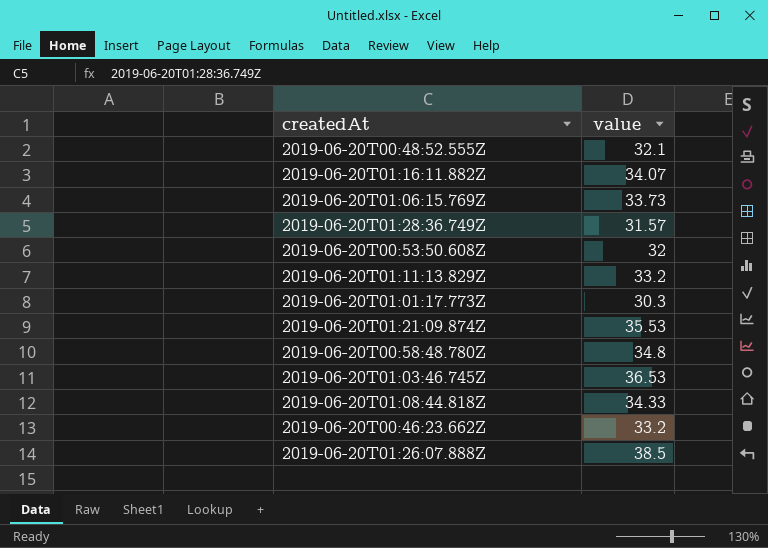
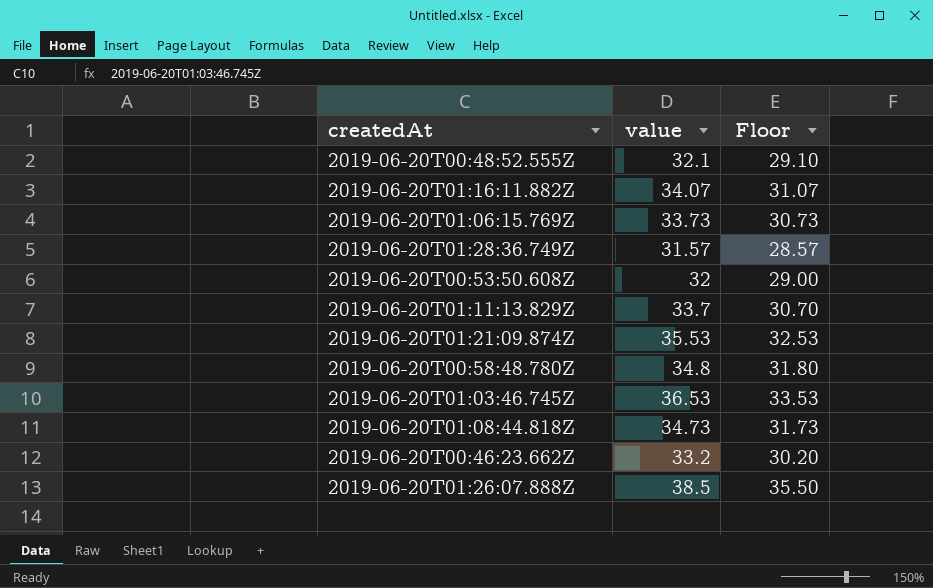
column Floor | formula: none -> [value] - 3
row 2019-06-20T01:01:17.773Z: 30.3 -> none
2019-06-20T01:11:13.829Z | value: 33.2 -> 33.7
2019-06-20T01:08:44.818Z | value: 34.33 -> 34.73

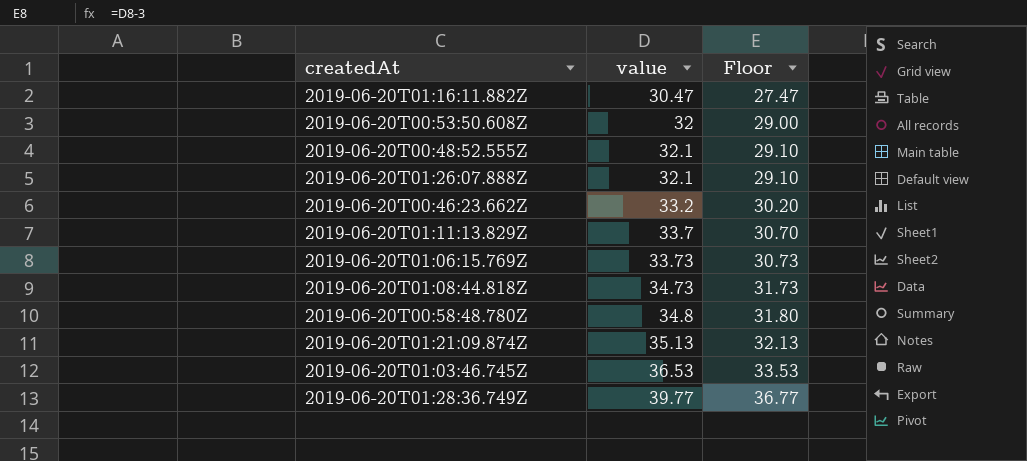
row order: none -> value ascending
2019-06-20T01:16:11.882Z | value: 34.07 -> 30.47
2019-06-20T01:16:11.882Z | Floor: 31.07 -> 27.47
2019-06-20T01:26:07.888Z | value: 38.5 -> 32.1
2019-06-20T01:26:07.888Z | Floor: 35.50 -> 29.10
2019-06-20T01:21:09.874Z | value: 35.53 -> 35.13
2019-06-20T01:21:09.874Z | Floor: 32.53 -> 32.13
2019-06-20T01:28:36.749Z | value: 31.57 -> 39.77
2019-06-20T01:28:36.749Z | Floor: 28.57 -> 36.77

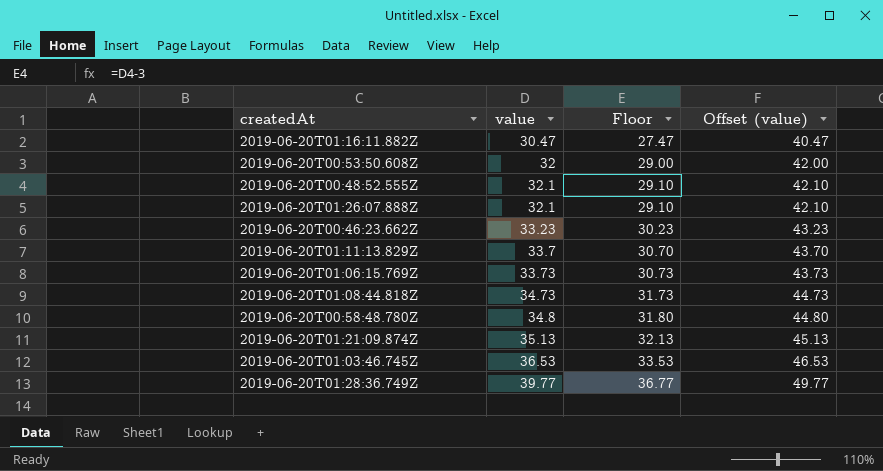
column Offset (value) | formula: none -> [value] + 10
2019-06-20T00:46:23.662Z | value: 33.2 -> 33.23
2019-06-20T00:46:23.662Z | Floor: 30.20 -> 30.23

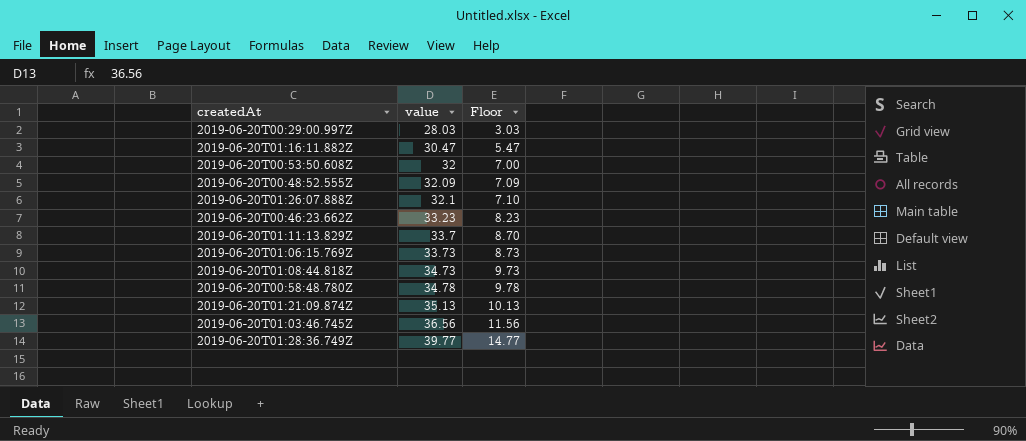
column Offset (value) | formula: [value] + 10 -> none
column Floor | formula: [value] - 3 -> [value] - 25
row 2019-06-20T00:29:00.997Z: none -> 28.03 | 3.03
2019-06-20T00:48:52.555Z | value: 32.1 -> 32.09
2019-06-20T00:58:48.780Z | value: 34.8 -> 34.78
2019-06-20T01:03:46.745Z | value: 36.53 -> 36.56

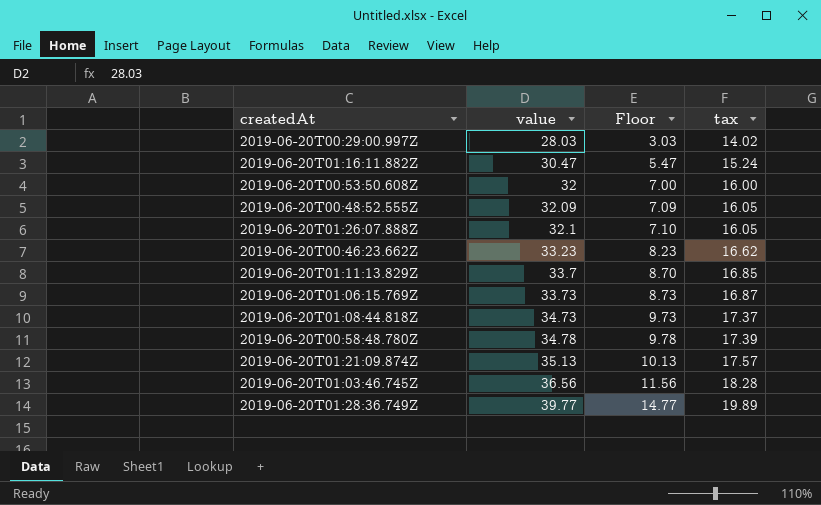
column tax | formula: none -> [value] * 0.5

